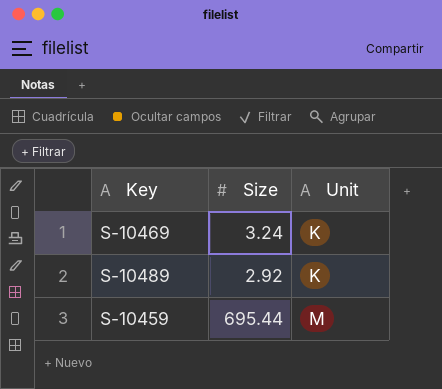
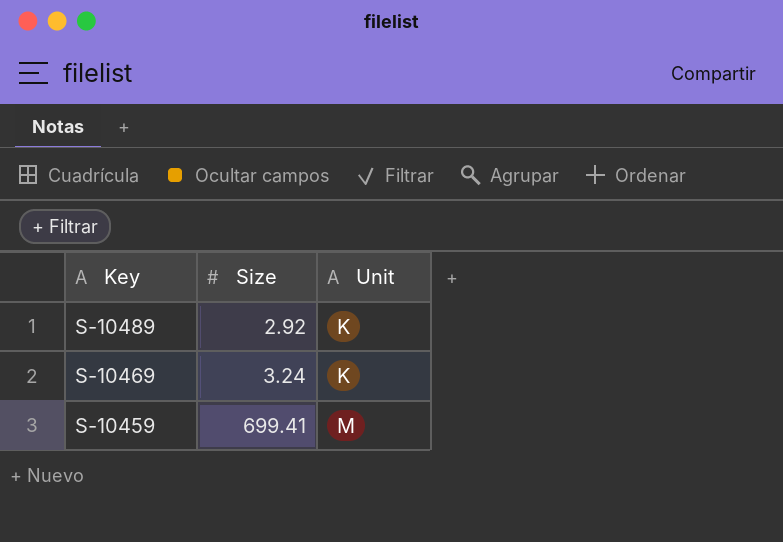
row order: Unit ascending -> Key descending
S-10459 | Size: 695.44 -> 699.41

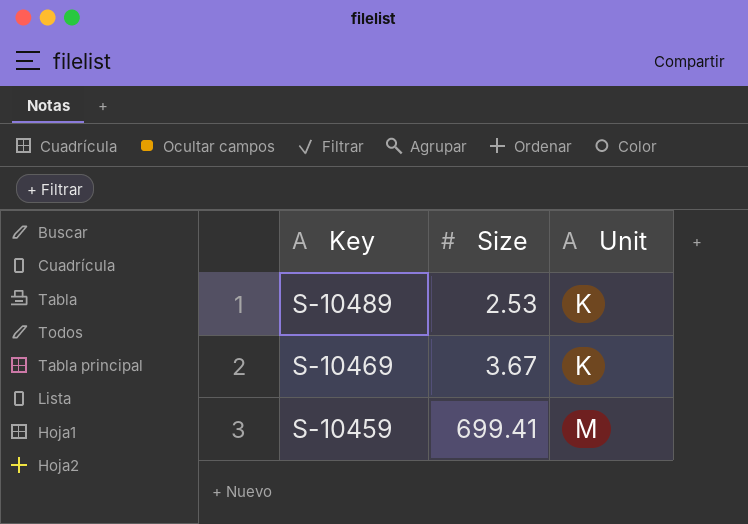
S-10489 | Size: 2.92 -> 2.53
S-10469 | Size: 3.24 -> 3.67

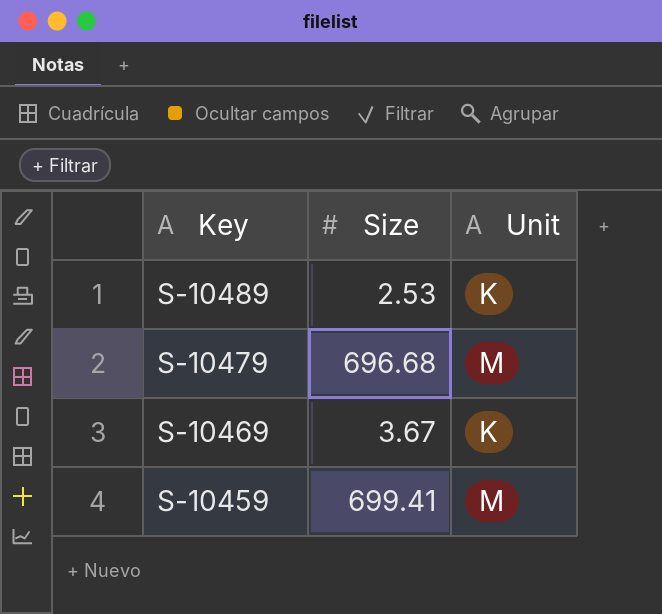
row S-10479: none -> 696.68 | M

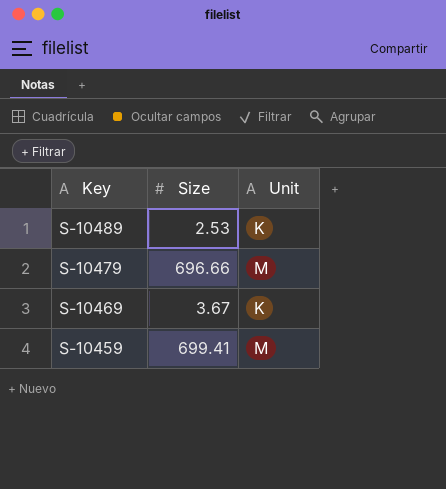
S-10479 | Size: 696.68 -> 696.66

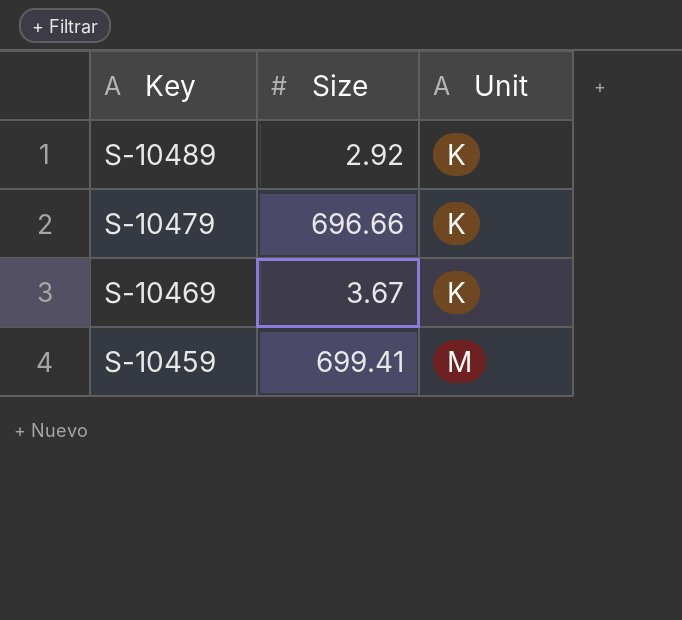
S-10489 | Size: 2.53 -> 2.92
S-10479 | Unit: M -> K

